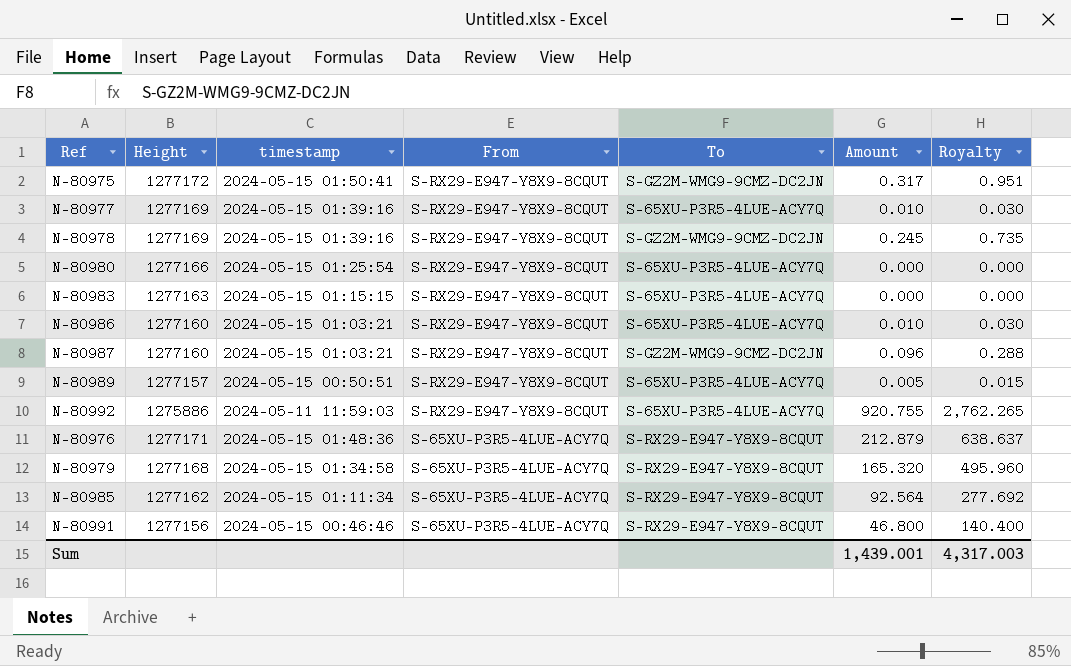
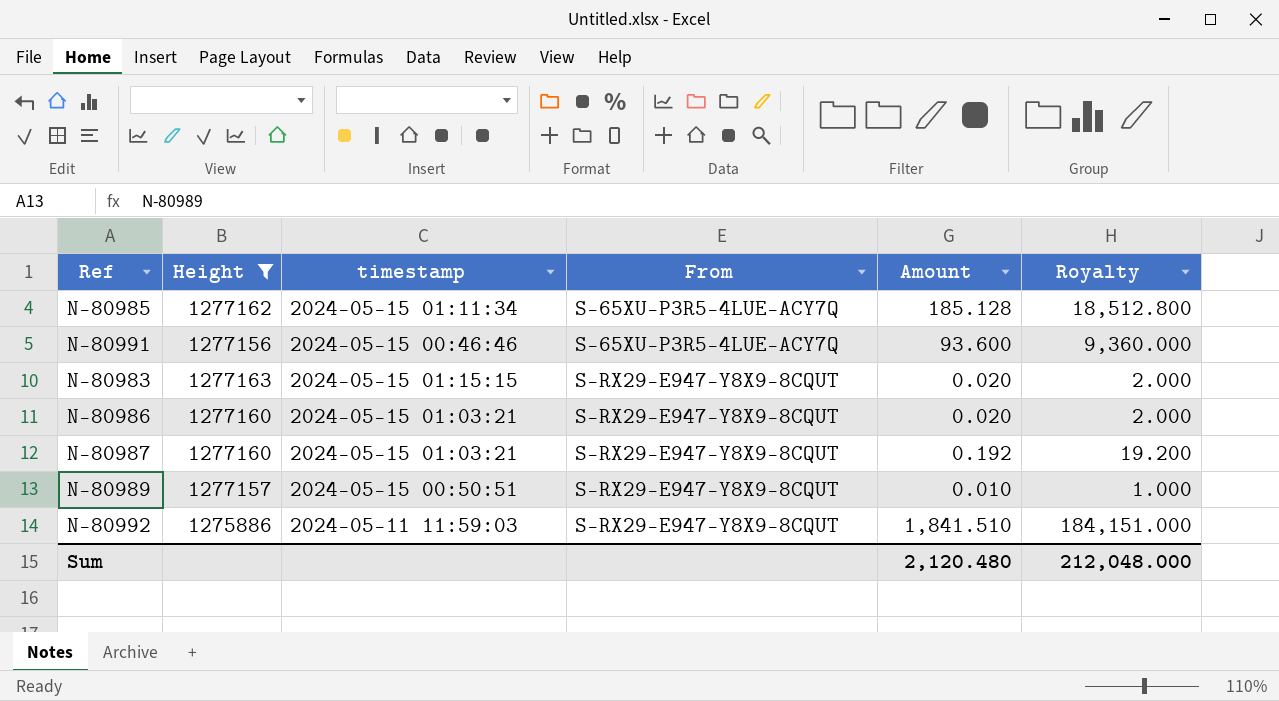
filter: none -> Height <= 1277163
row order: From descending -> From ascending
column To | position: 5 -> none
column Royalty | formula: [Amount] * 3 -> [Amount] * 100
N-80985 | Amount: 92.564 -> 185.128
N-80991 | Amount: 46.800 -> 93.600
N-80983 | Amount: 0.000 -> 0.020
N-80986 | Amount: 0.010 -> 0.020
N-80987 | Amount: 0.096 -> 0.192
N-80989 | Amount: 0.005 -> 0.010
N-80992 | Amount: 920.755 -> 1,841.510
Sum | Amount: 1,439.001 -> 2,120.480
Sum | Royalty: 4,317.003 -> 212,048.000

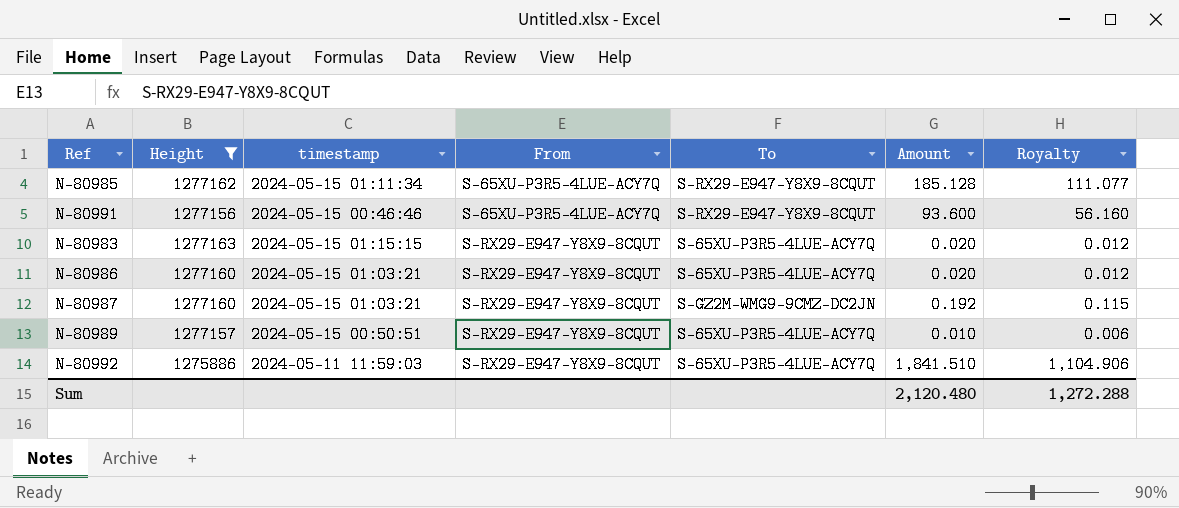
column To | position: none -> 5
column Royalty | formula: [Amount] * 100 -> [Amount] * 0.6
Sum | Royalty: 212,048.000 -> 1,272.288

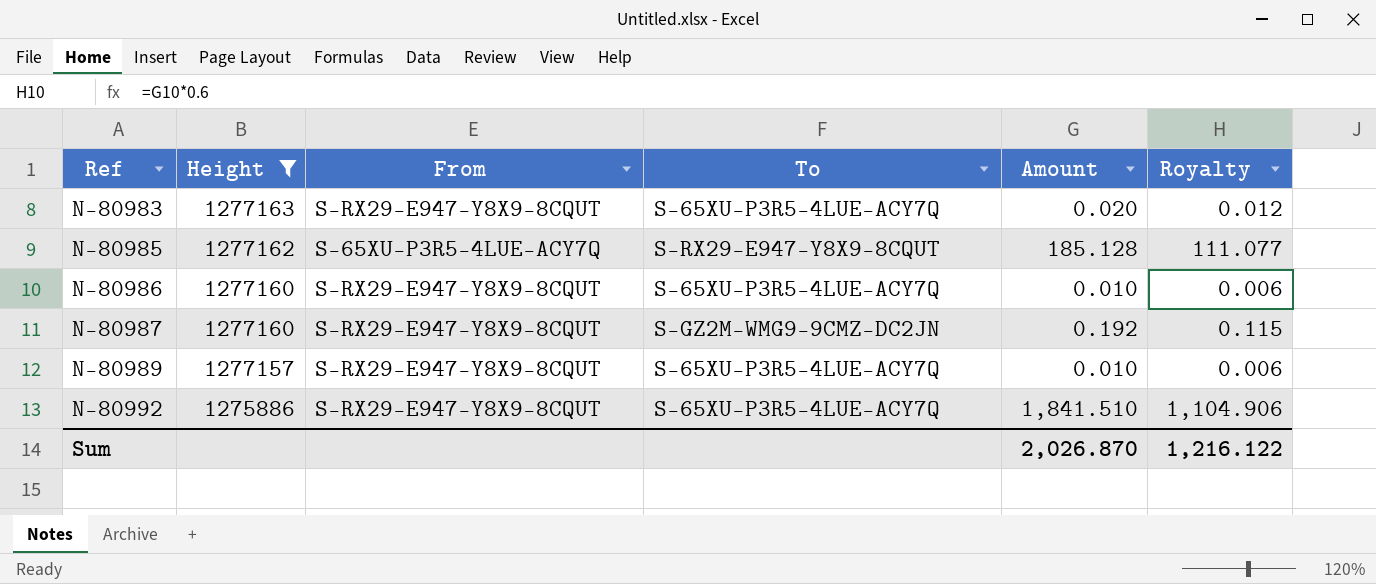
row order: From ascending -> Ref ascending
column timestamp | position: 3 -> none
row N-80991: 1277156 | 2024-05-15 00:46:46 | S-65XU-P3R5-4LUE-ACY7Q | S-RX29-E947-Y8X9-8CQUT | 93.600 | 56.160 -> none
N-80986 | Amount: 0.020 -> 0.010
N-80986 | Royalty: 0.012 -> 0.006
Sum | Amount: 2,120.480 -> 2,026.870
Sum | Royalty: 1,272.288 -> 1,216.122

